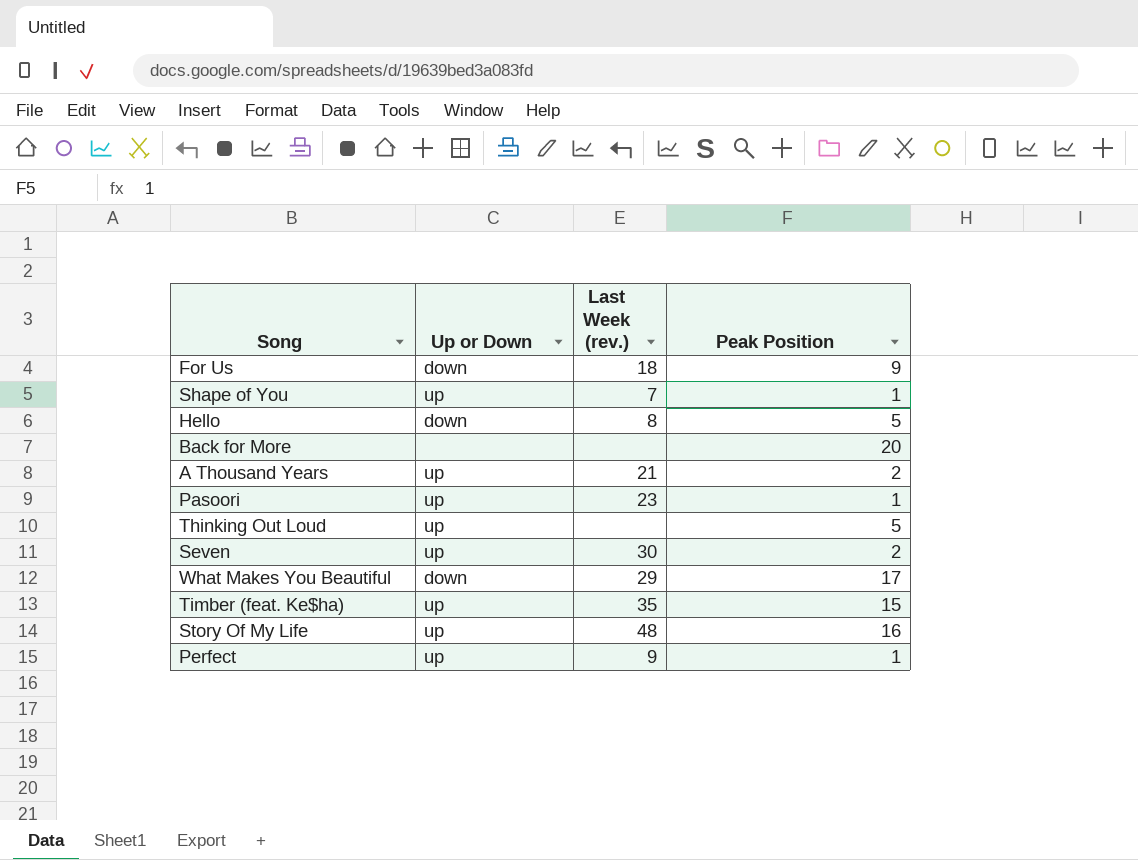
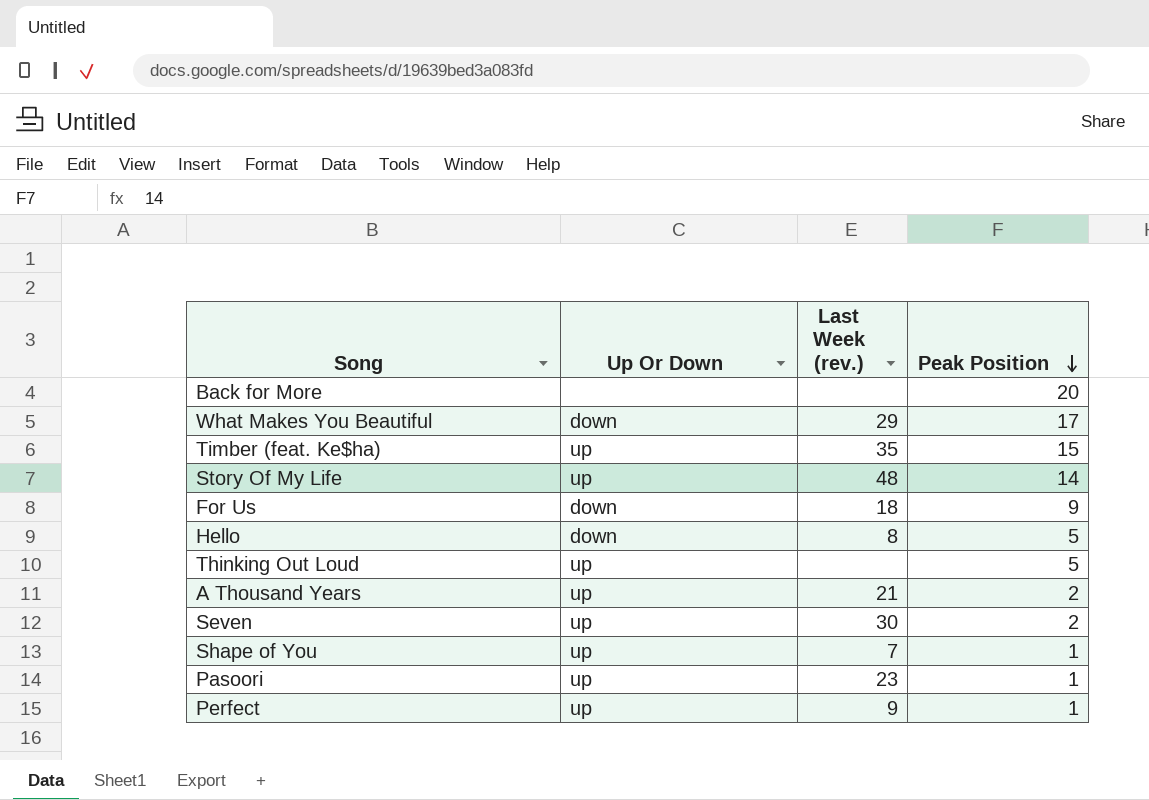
row order: none -> Peak Position descending
column name: Up or Down -> Up Or Down
Story Of My Life | Peak Position: 16 -> 14

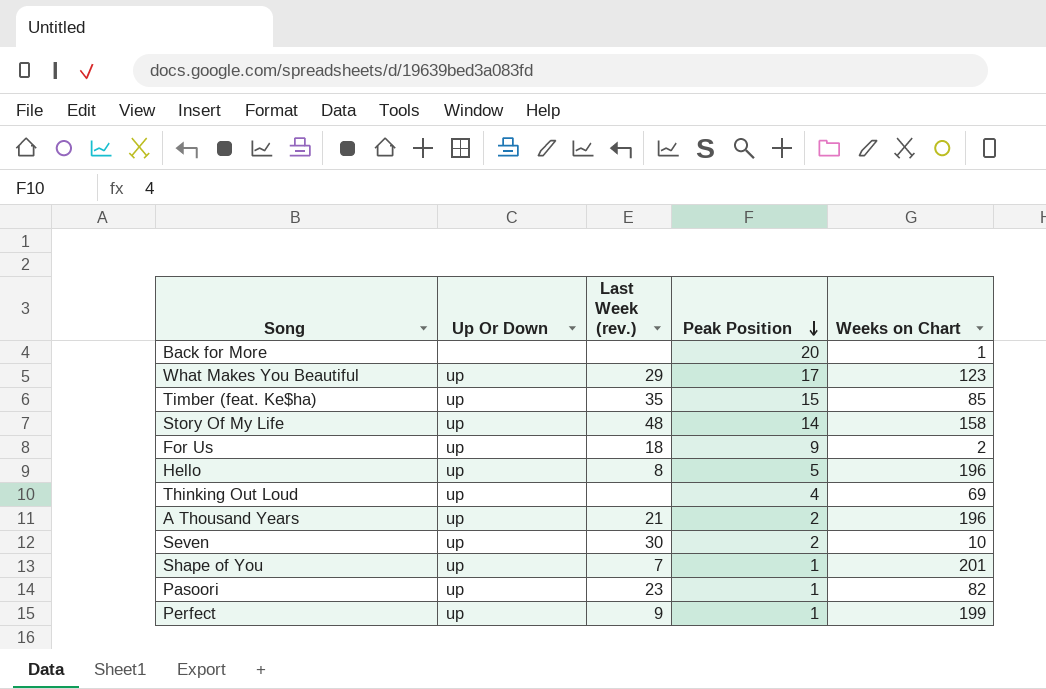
column Weeks on Chart | position: none -> 5
What Makes You Beautiful | Up Or Down: down -> up
For Us | Up Or Down: down -> up
Hello | Up Or Down: down -> up
Thinking Out Loud | Peak Position: 5 -> 4

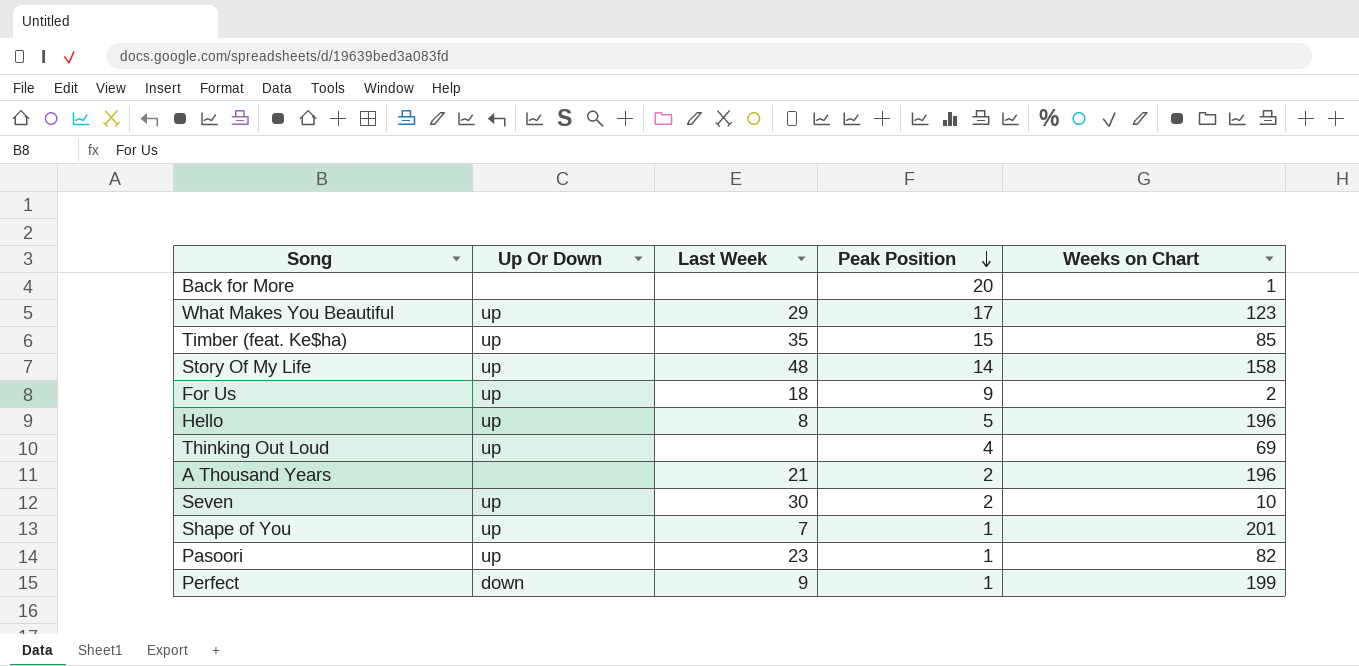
column name: Last Week (rev.) -> Last Week
A Thousand Years | Up Or Down: up -> none
Perfect | Up Or Down: up -> down

